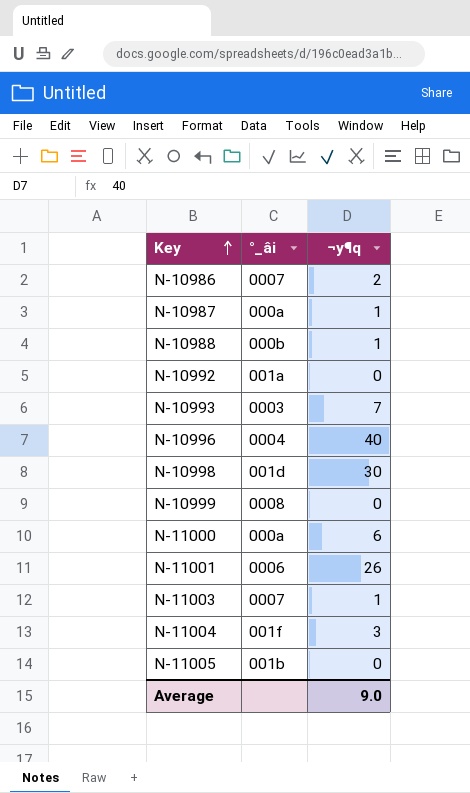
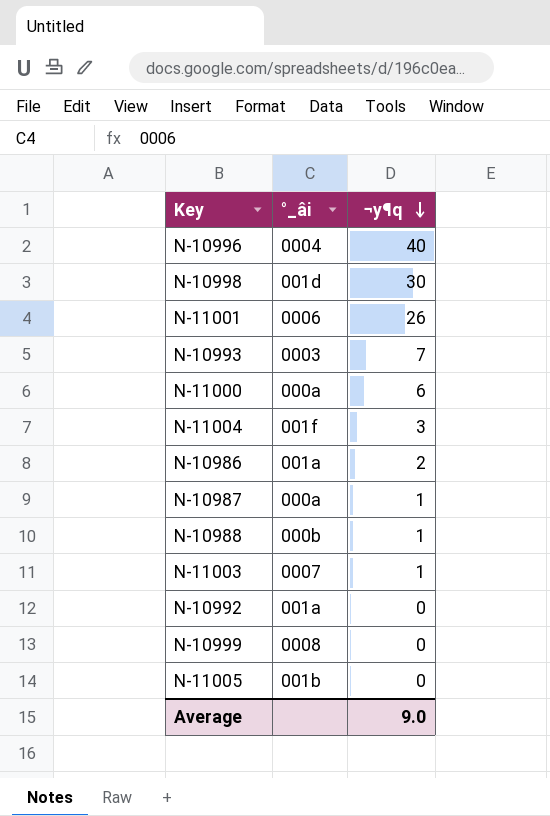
row order: Key ascending -> ¬y¶q descending
N-10986 | °_âi: 0007 -> 001a

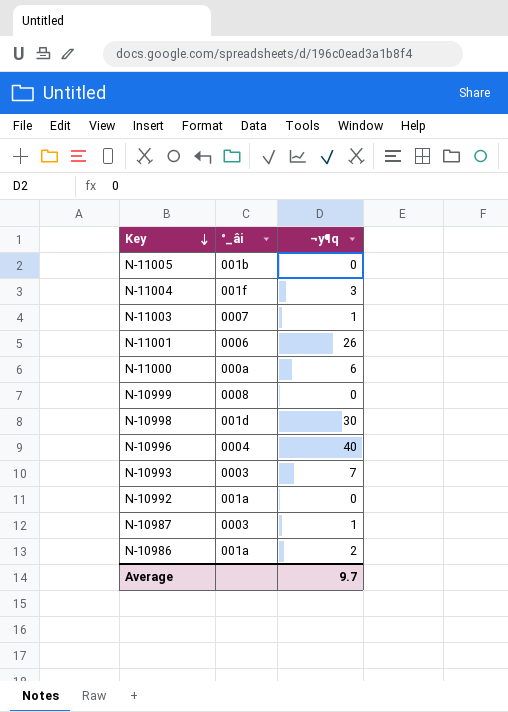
row order: ¬y¶q descending -> Key descending
row N-10988: 000b | 1 -> none
N-10987 | °_âi: 000a -> 0003
Average | ¬y¶q: 9.0 -> 9.7

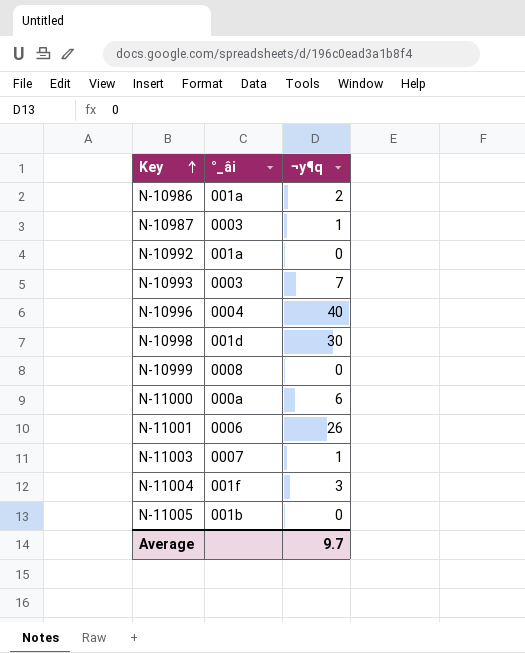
row order: Key descending -> Key ascending

